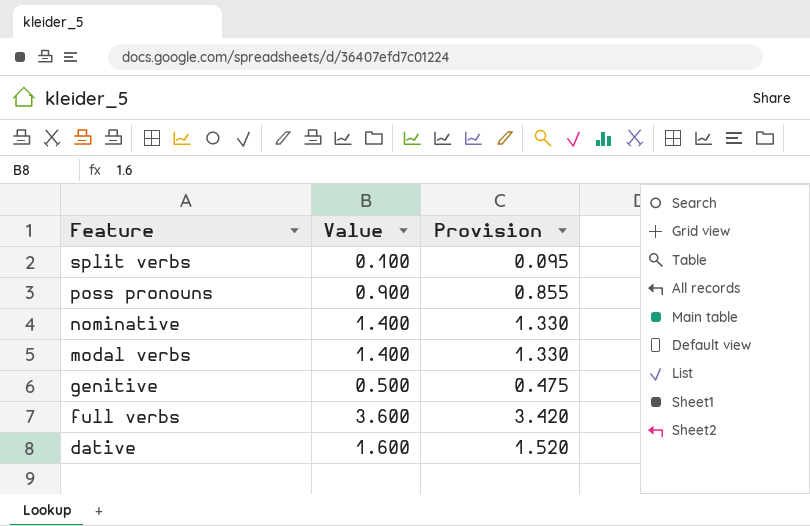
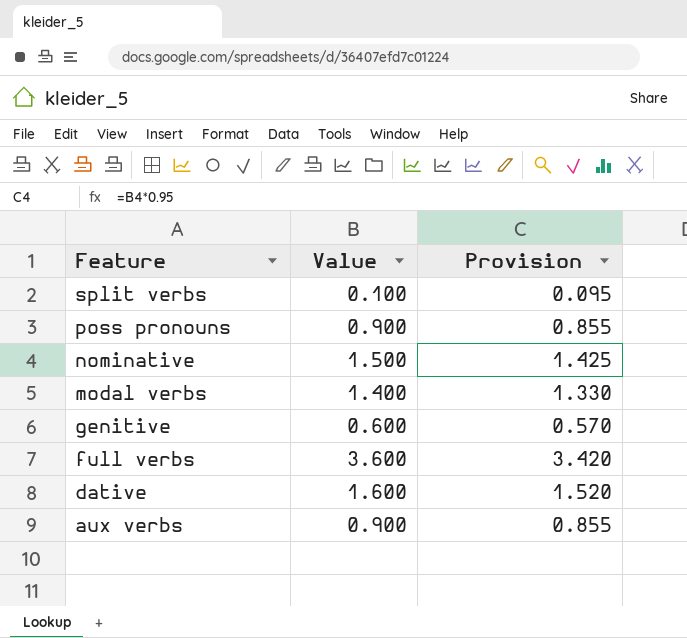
nominative | Value: 1.400 -> 1.500
nominative | Provision: 1.330 -> 1.425
genitive | Value: 0.500 -> 0.600
genitive | Provision: 0.475 -> 0.570
row aux verbs: none -> 0.900 | 0.855

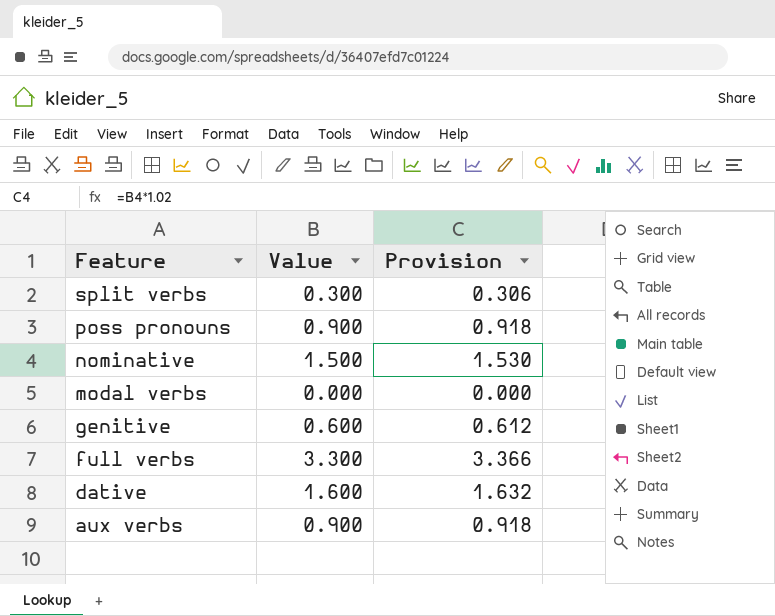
column Provision | formula: [Value] * 0.95 -> [Value] * 1.02
split verbs | Value: 0.100 -> 0.300
modal verbs | Value: 1.400 -> 0.000
full verbs | Value: 3.600 -> 3.300

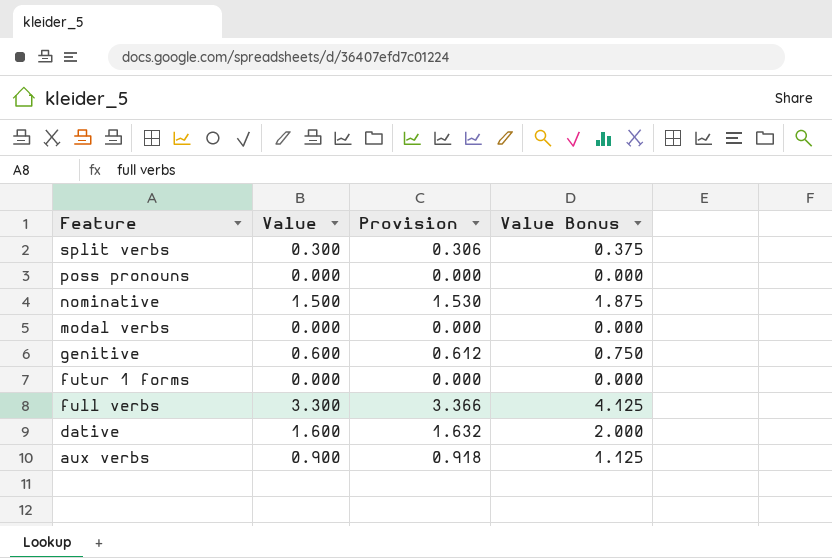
column Value Bonus | formula: none -> [Value] * 1.25
poss pronouns | Value: 0.900 -> 0.000
poss pronouns | Provision: 0.918 -> 0.000
row futur 1 forms: none -> 0.000 | 0.000 | 0.000

